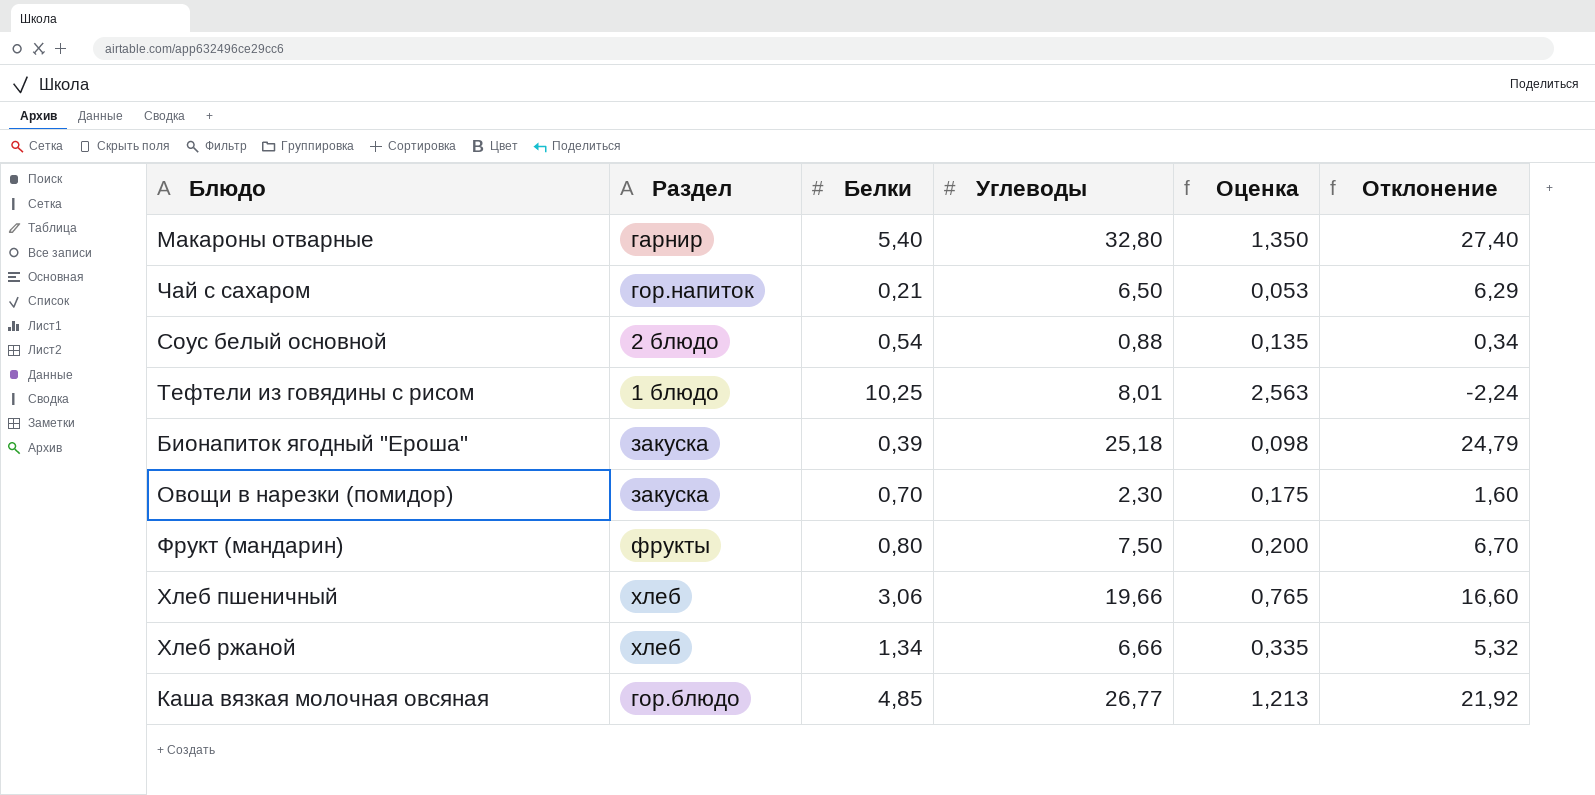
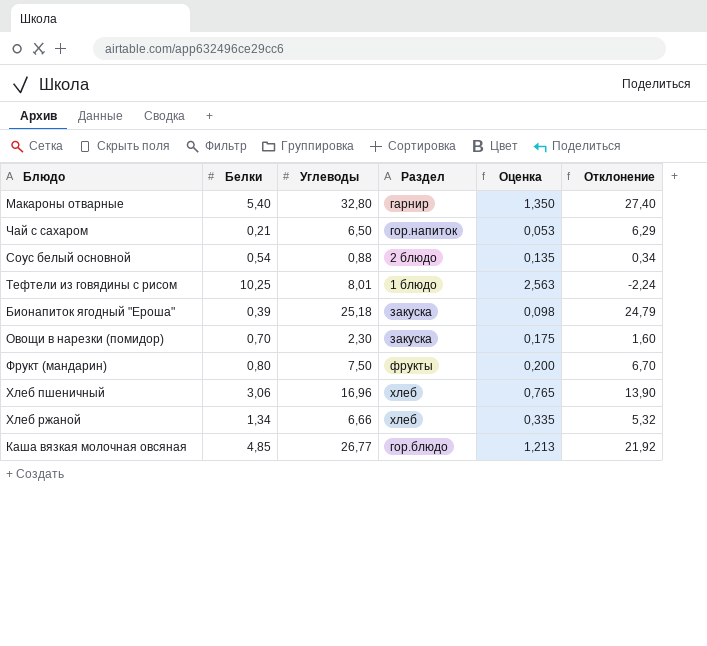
column Раздел | position: 2 -> 4
Хлеб пшеничный | Углеводы: 19,66 -> 16,96
Хлеб пшеничный | Отклонение: 16,60 -> 13,90

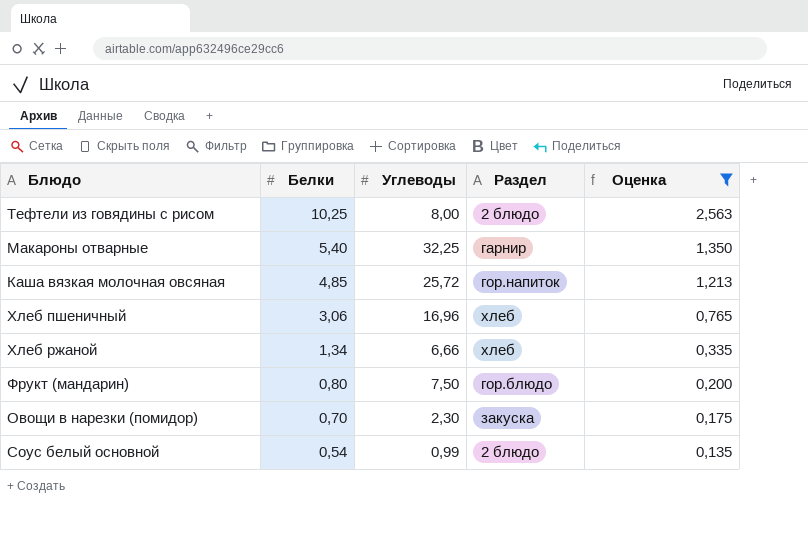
filter: none -> Оценка >= 0,135
row order: none -> Белки descending
column Отклонение | formula: [Углеводы] - [Белки] -> none
Тефтели из говядины с рисом | Углеводы: 8,01 -> 8,00
Тефтели из говядины с рисом | Раздел: 1 блюдо -> 2 блюдо
Макароны отварные | Углеводы: 32,80 -> 32,25
Каша вязкая молочная овсяная | Углеводы: 26,77 -> 25,72
Каша вязкая молочная овсяная | Раздел: гор.блюдо -> гор.напиток
Фрукт (мандарин) | Раздел: фрукты -> гор.блюдо
Соус белый основной | Углеводы: 0,88 -> 0,99

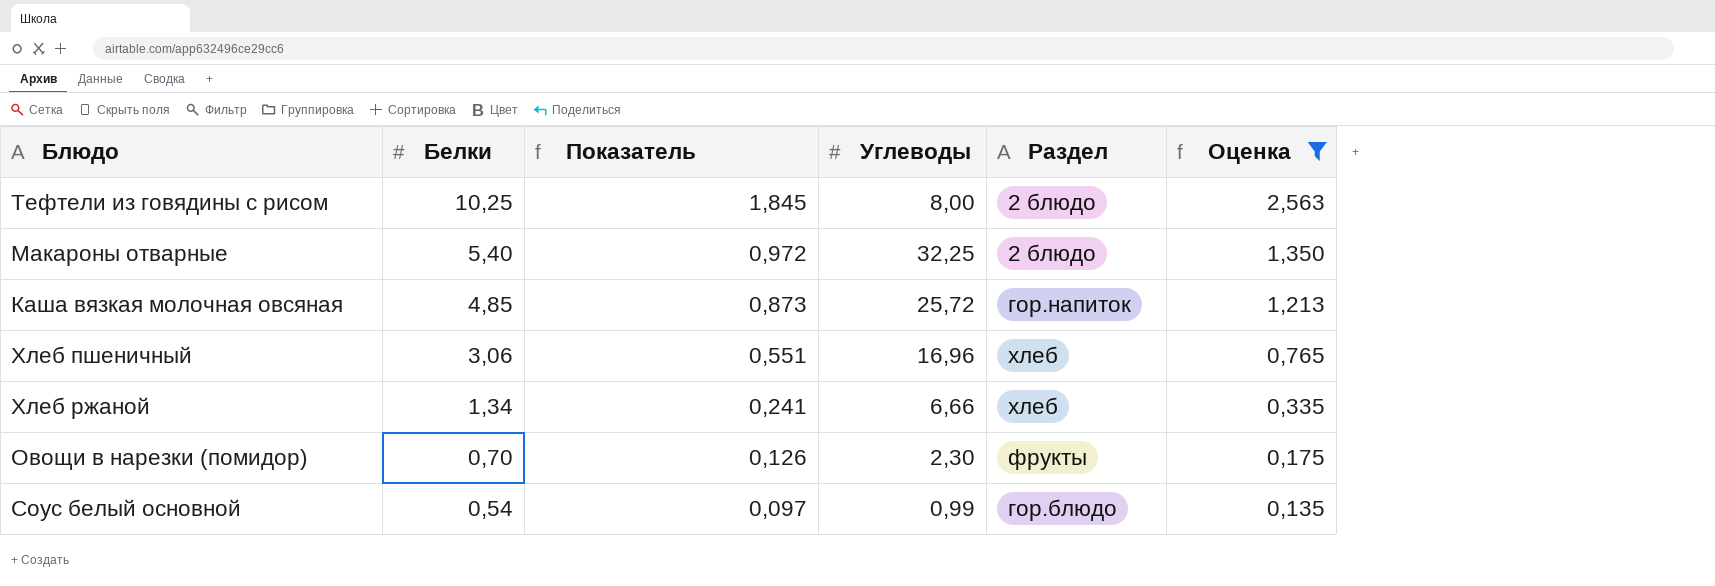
column Показатель | formula: none -> [Белки] * 0,18
row Фрукт (мандарин): 0,80 | 7,50 | гор.блюдо | 0,200 -> none
Макароны отварные | Раздел: гарнир -> 2 блюдо
Овощи в нарезки (помидор) | Раздел: закуска -> фрукты
Соус белый основной | Раздел: 2 блюдо -> гор.блюдо

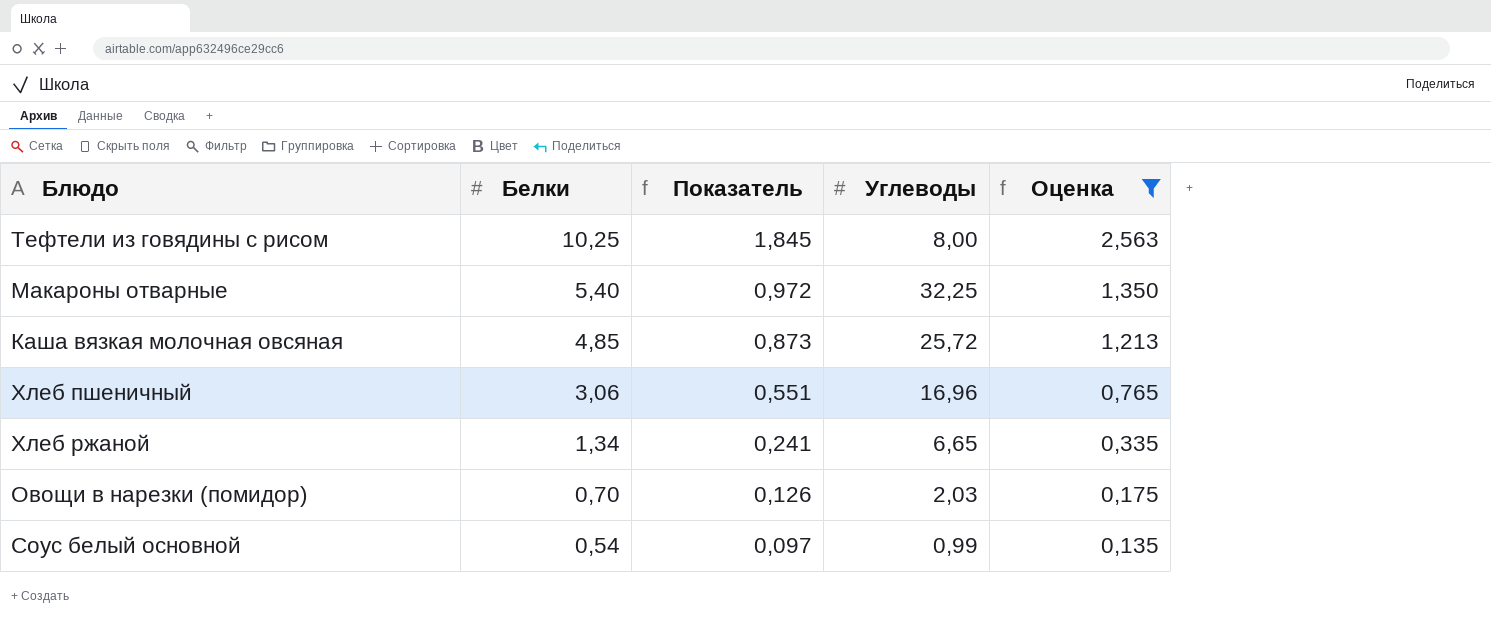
column Раздел | position: 5 -> none
Хлеб ржаной | Углеводы: 6,66 -> 6,65
Овощи в нарезки (помидор) | Углеводы: 2,30 -> 2,03

